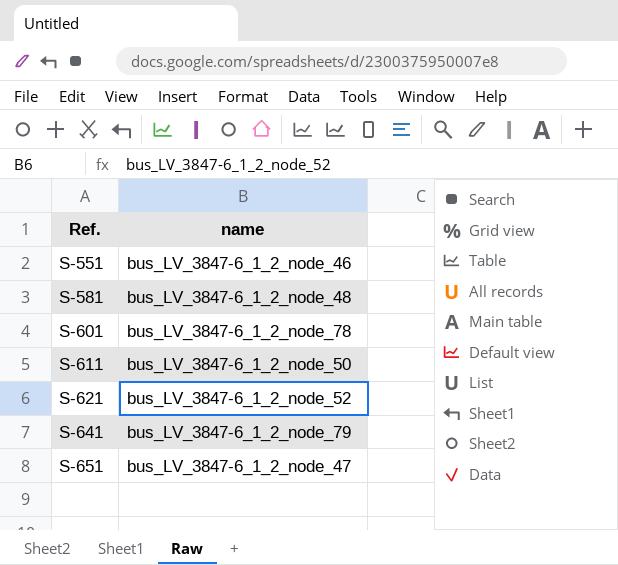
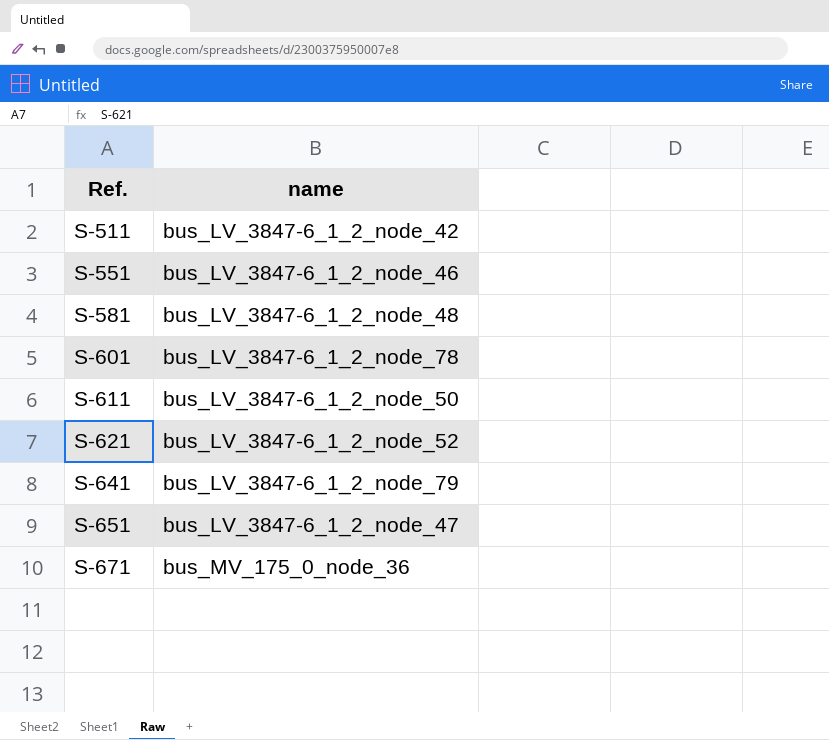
row S-511: none -> bus_LV_3847-6_1_2_node_42
row S-671: none -> bus_MV_175_0_node_36

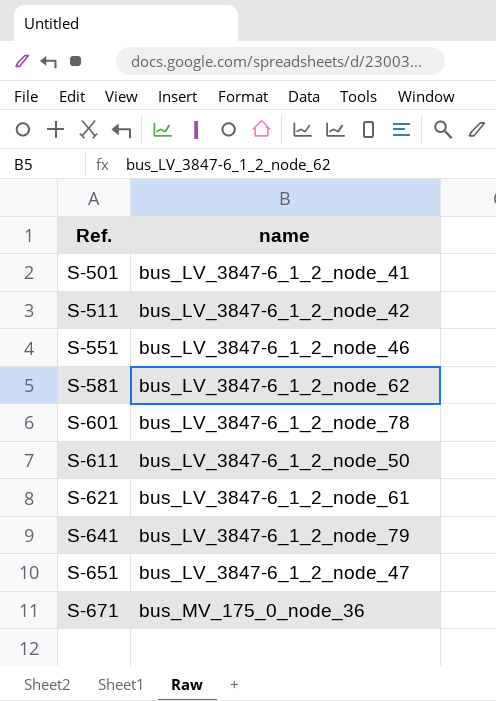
row S-501: none -> bus_LV_3847-6_1_2_node_41
S-581 | name: bus_LV_3847-6_1_2_node_48 -> bus_LV_3847-6_1_2_node_62
S-621 | name: bus_LV_3847-6_1_2_node_52 -> bus_LV_3847-6_1_2_node_61

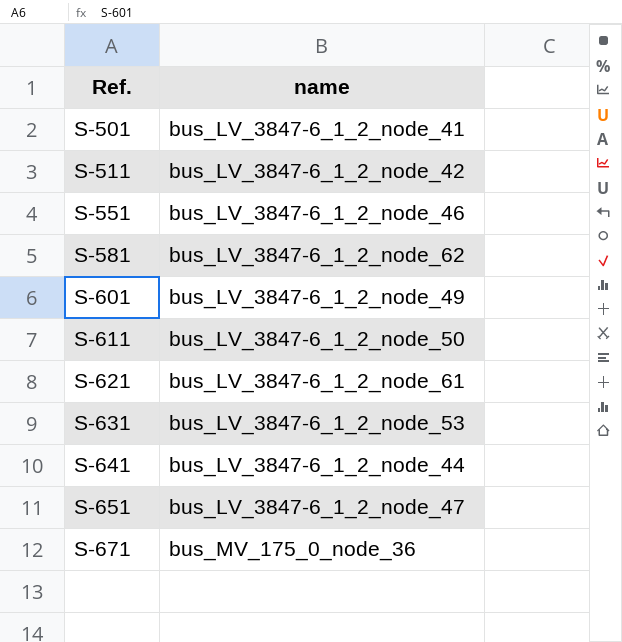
S-601 | name: bus_LV_3847-6_1_2_node_78 -> bus_LV_3847-6_1_2_node_49
row S-631: none -> bus_LV_3847-6_1_2_node_53
S-641 | name: bus_LV_3847-6_1_2_node_79 -> bus_LV_3847-6_1_2_node_44

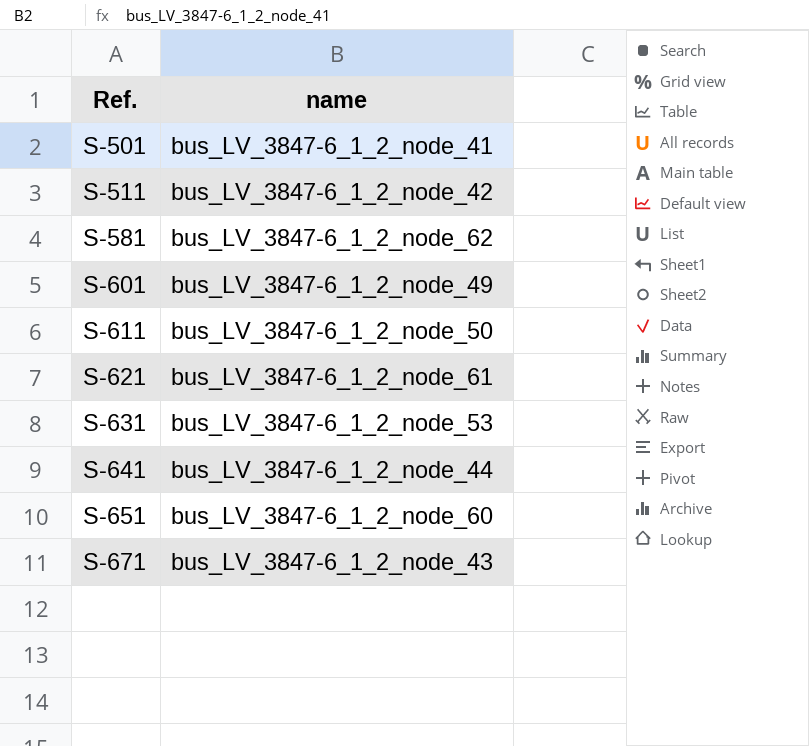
row S-551: bus_LV_3847-6_1_2_node_46 -> none
S-651 | name: bus_LV_3847-6_1_2_node_47 -> bus_LV_3847-6_1_2_node_60
S-671 | name: bus_MV_175_0_node_36 -> bus_LV_3847-6_1_2_node_43

